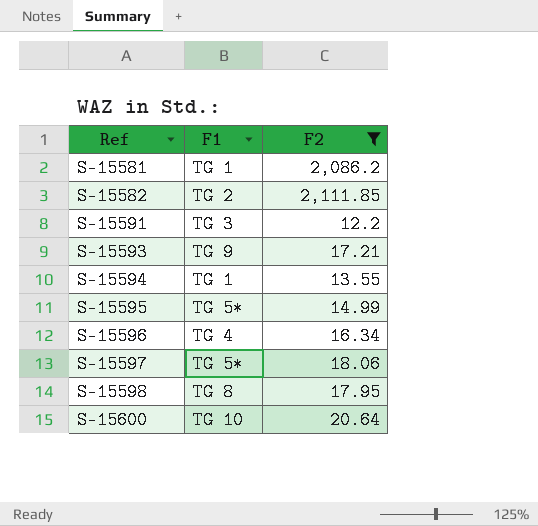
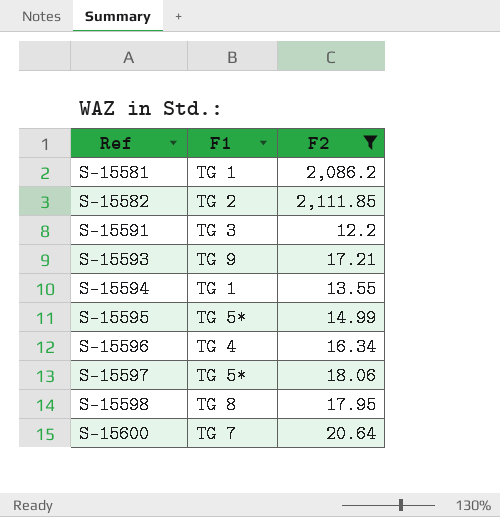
S-15600 | F1: TG 10 -> TG 7

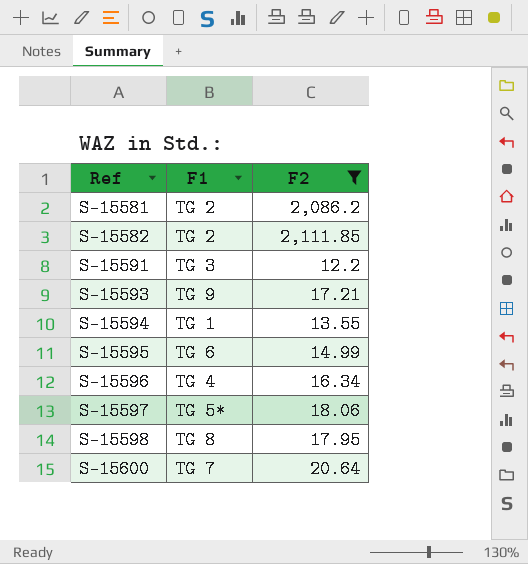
S-15581 | F1: TG 1 -> TG 2
S-15595 | F1: TG 5* -> TG 6

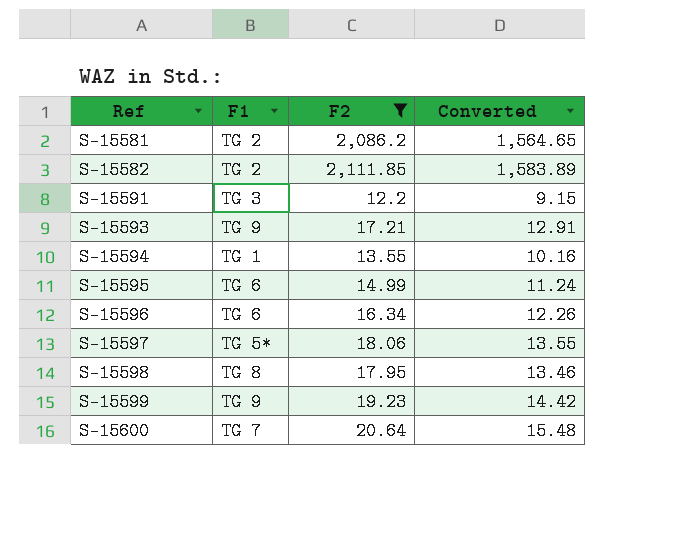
column Converted | formula: none -> [F2] * 0.75
S-15596 | F1: TG 4 -> TG 6
row S-15599: none -> TG 9 | 19.23 | 14.42

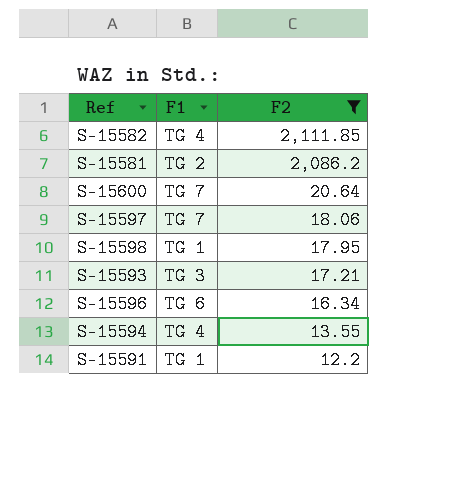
row order: Ref ascending -> F2 descending
column Converted | formula: [F2] * 0.75 -> none
row S-15595: TG 6 | 14.99 | 11.24 -> none
row S-15599: TG 9 | 19.23 | 14.42 -> none
S-15582 | F1: TG 2 -> TG 4
S-15597 | F1: TG 5* -> TG 7
S-15598 | F1: TG 8 -> TG 1
S-15593 | F1: TG 9 -> TG 3
S-15594 | F1: TG 1 -> TG 4
S-15591 | F1: TG 3 -> TG 1

